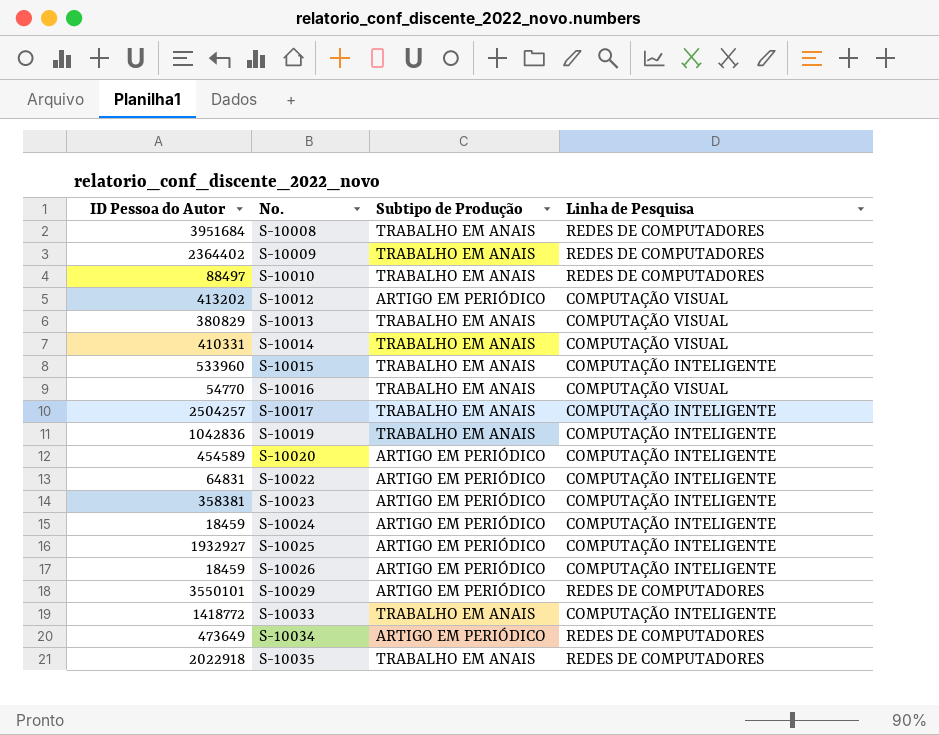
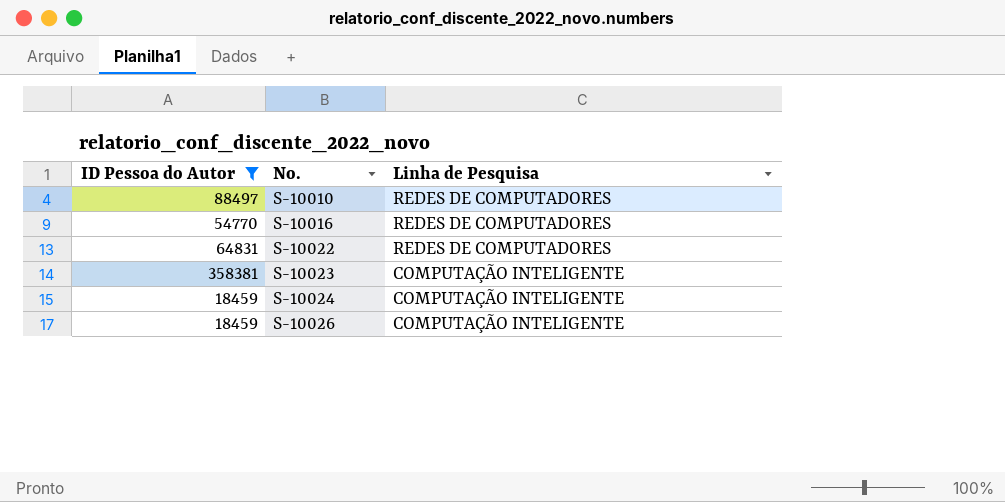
filter: none -> ID Pessoa do Autor <= 358381
column Subtipo de Produção | position: 3 -> none
S-10016 | Linha de Pesquisa: COMPUTAÇÃO VISUAL -> REDES DE COMPUTADORES
S-10022 | Linha de Pesquisa: COMPUTAÇÃO INTELIGENTE -> REDES DE COMPUTADORES

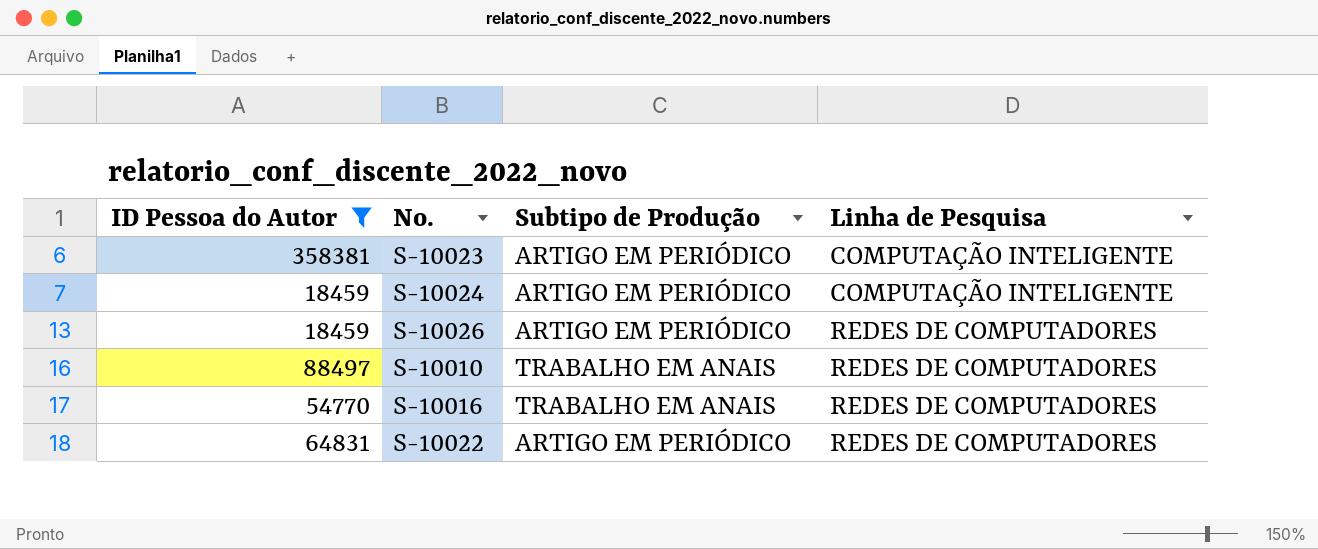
row order: No. ascending -> Linha de Pesquisa ascending
column Subtipo de Produção | position: none -> 3
S-10026 | Linha de Pesquisa: COMPUTAÇÃO INTELIGENTE -> REDES DE COMPUTADORES

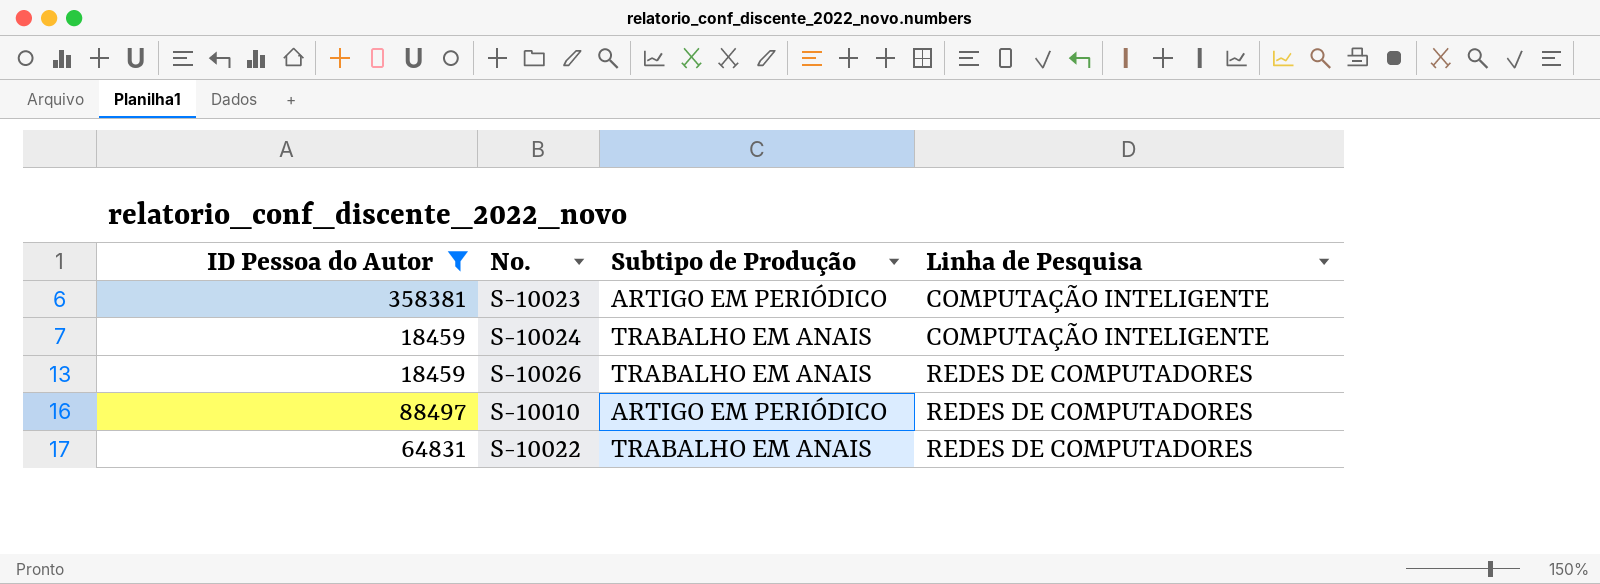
row S-10016: 54770 | TRABALHO EM ANAIS | REDES DE COMPUTADORES -> none
S-10024 | Subtipo de Produção: ARTIGO EM PERIÓDICO -> TRABALHO EM ANAIS
S-10026 | Subtipo de Produção: ARTIGO EM PERIÓDICO -> TRABALHO EM ANAIS
S-10010 | Subtipo de Produção: TRABALHO EM ANAIS -> ARTIGO EM PERIÓDICO
S-10022 | Subtipo de Produção: ARTIGO EM PERIÓDICO -> TRABALHO EM ANAIS

